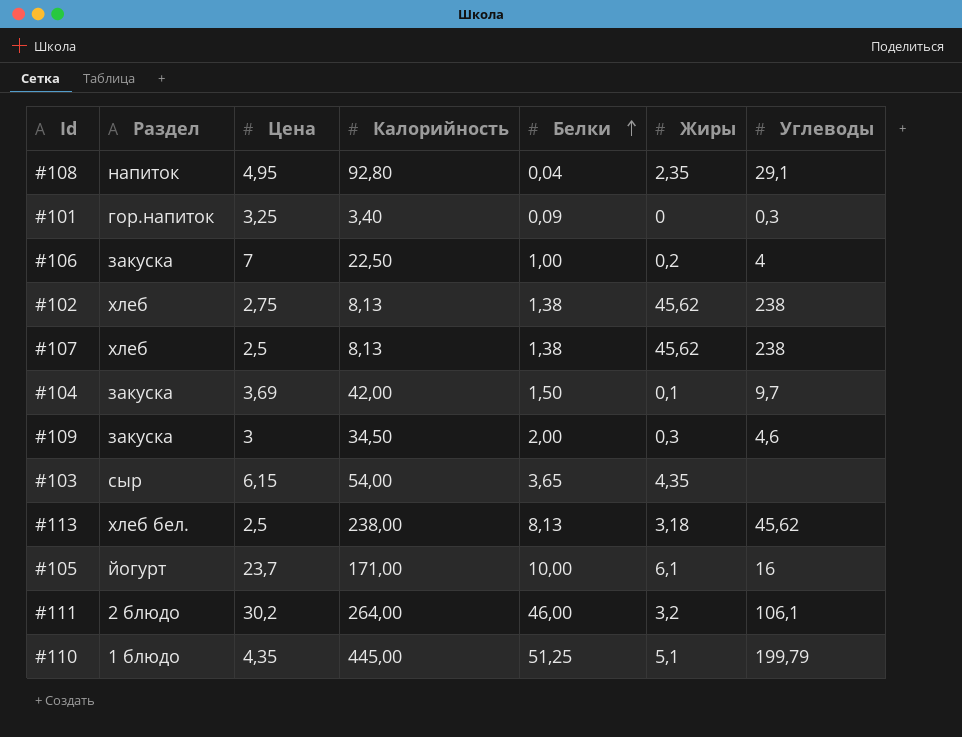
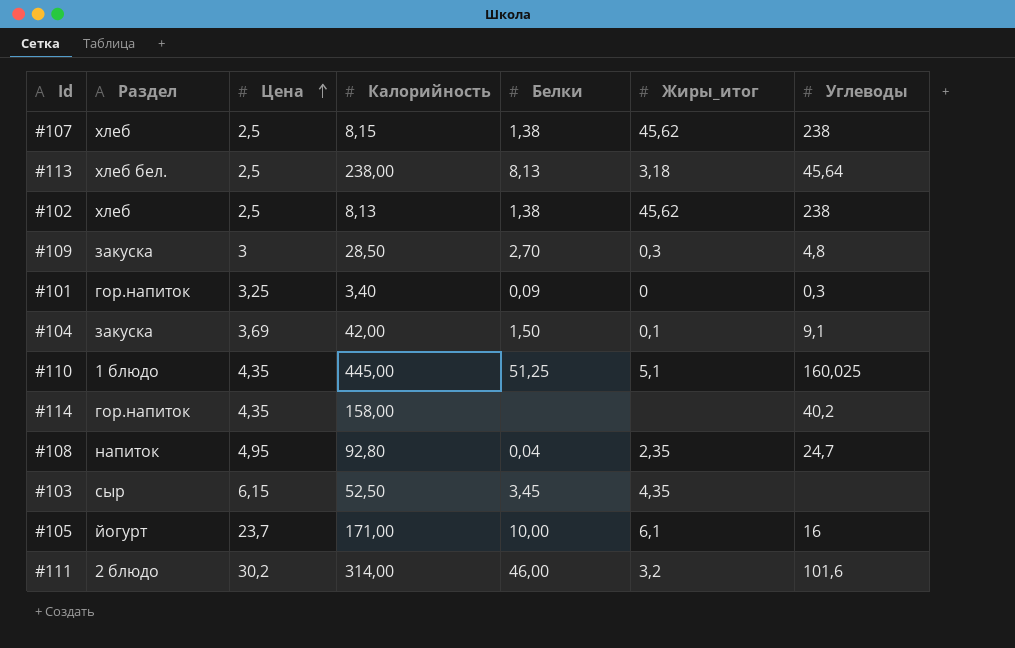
row order: Белки ascending -> Цена ascending
column name: Жиры -> Жиры_итог
row #106: закуска | 7 | 22,50 | 1,00 | 0,2 | 4 -> none
#107 | Калорийность: 8,13 -> 8,15
#113 | Углеводы: 45,62 -> 45,64
#102 | Цена: 2,75 -> 2,5
#109 | Калорийность: 34,50 -> 28,50
#109 | Белки: 2,00 -> 2,70
#109 | Углеводы: 4,6 -> 4,8
#104 | Углеводы: 9,7 -> 9,1
#110 | Углеводы: 199,79 -> 160,025
row #114: none -> гор.напиток | 4,35 | 158,00 | none | none | 40,2
#108 | Углеводы: 29,1 -> 24,7
#103 | Калорийность: 54,00 -> 52,50
#103 | Белки: 3,65 -> 3,45
#111 | Калорийность: 264,00 -> 314,00
#111 | Углеводы: 106,1 -> 101,6

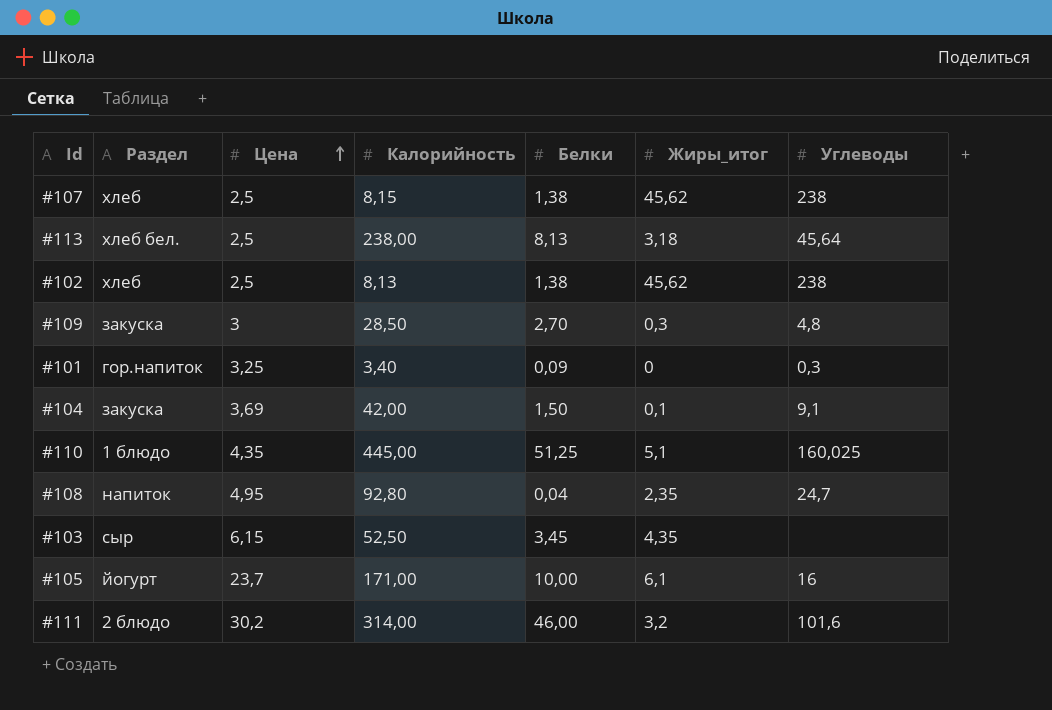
row #114: гор.напиток | 4,35 | 158,00 | none | none | 40,2 -> none

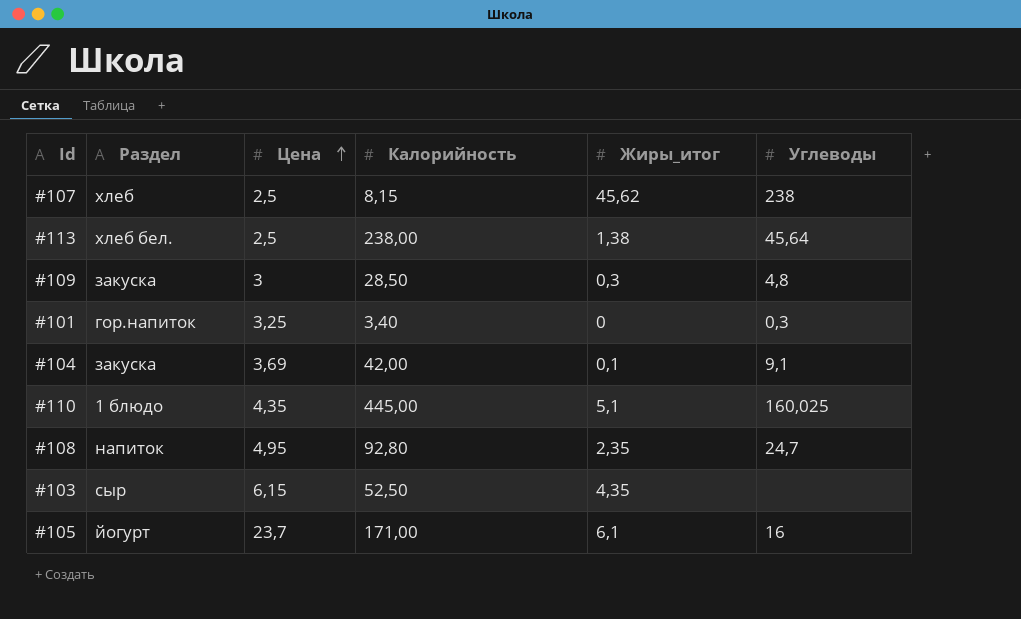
column Белки | position: 5 -> none
row #102: хлеб | 2,5 | 8,13 | 1,38 | 45,62 | 238 -> none
row #111: 2 блюдо | 30,2 | 314,00 | 46,00 | 3,2 | 101,6 -> none
#113 | Жиры_итог: 3,18 -> 1,38

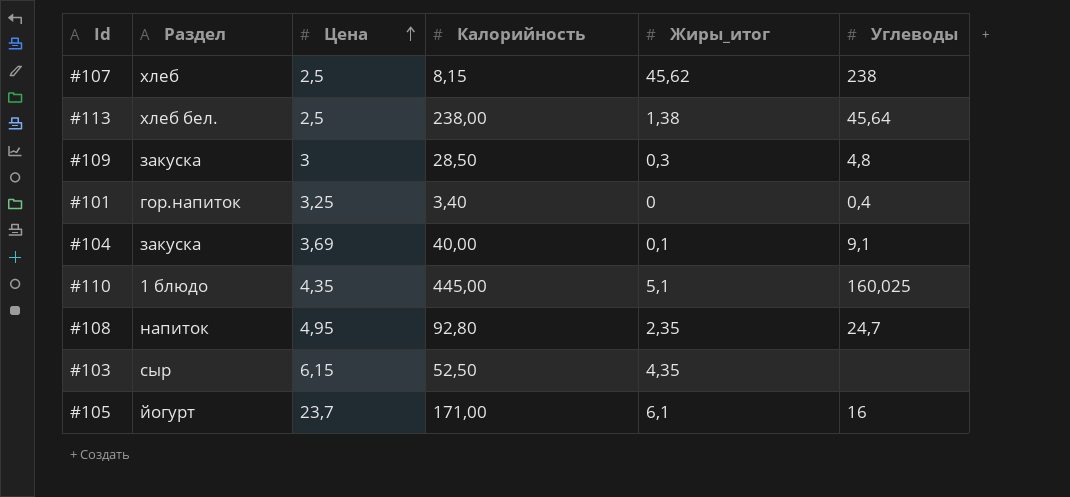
#101 | Углеводы: 0,3 -> 0,4
#104 | Калорийность: 42,00 -> 40,00

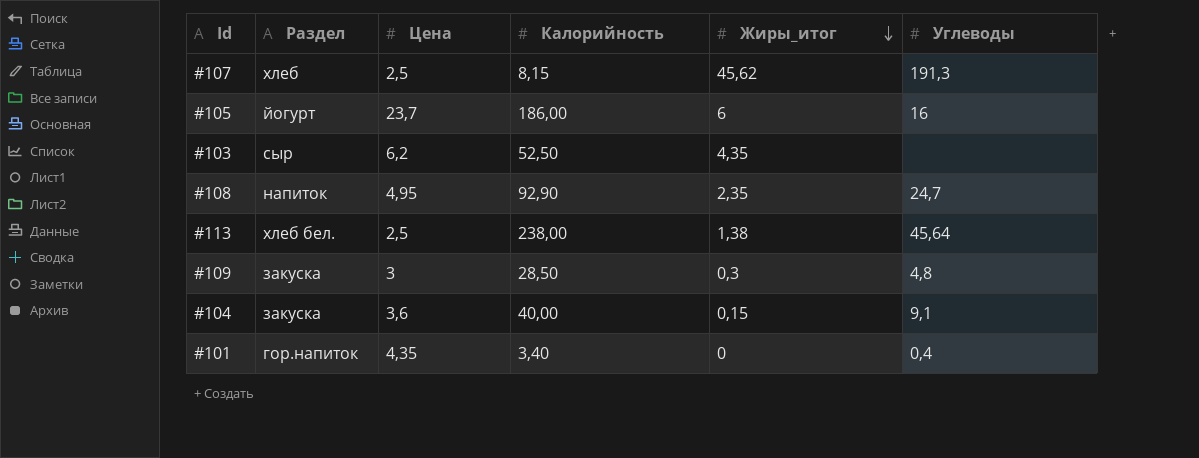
row order: Цена ascending -> Жиры_итог descending
row #110: 1 блюдо | 4,35 | 445,00 | 5,1 | 160,025 -> none
#107 | Углеводы: 238 -> 191,3
#105 | Калорийность: 171,00 -> 186,00
#105 | Жиры_итог: 6,1 -> 6
#103 | Цена: 6,15 -> 6,2
#108 | Калорийность: 92,80 -> 92,90
#104 | Цена: 3,69 -> 3,6
#104 | Жиры_итог: 0,1 -> 0,15
#101 | Цена: 3,25 -> 4,35

